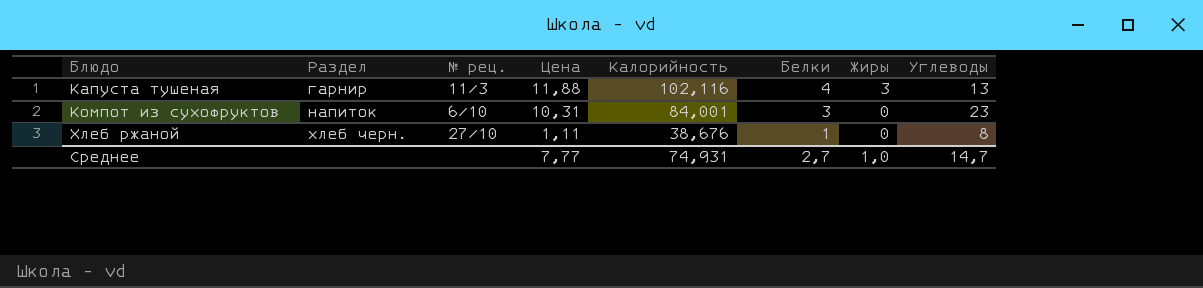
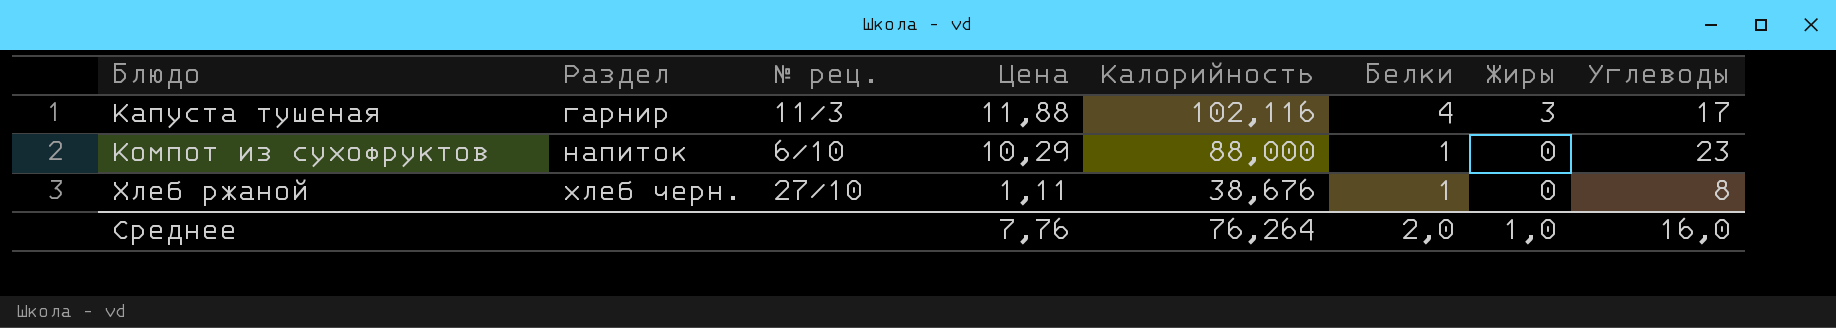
Капуста тушеная | Углеводы: 13 -> 17
Компот из сухофруктов | Цена: 10,31 -> 10,29
Компот из сухофруктов | Калорийность: 84,001 -> 88,000
Компот из сухофруктов | Белки: 3 -> 1
Среднее | Цена: 7,77 -> 7,76
Среднее | Калорийность: 74,931 -> 76,264
Среднее | Белки: 2,7 -> 2,0
Среднее | Углеводы: 14,7 -> 16,0

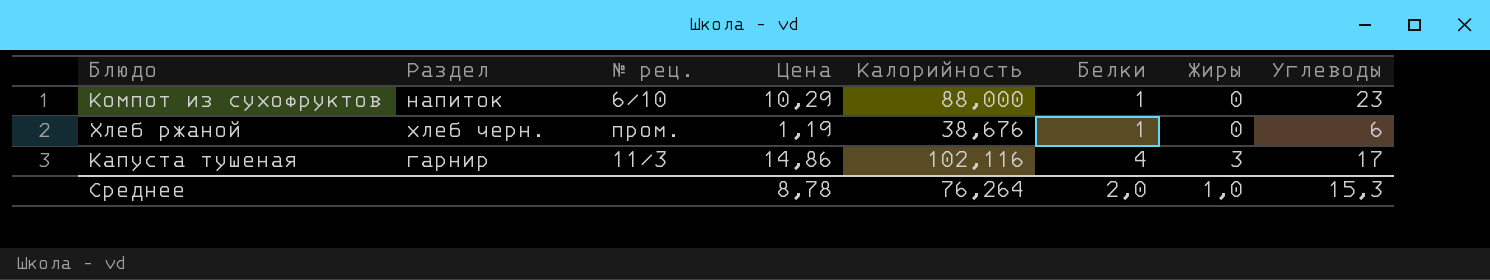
row order: Блюдо ascending -> Белки ascending
Хлеб ржаной | № рец.: 27/10 -> пром.
Хлеб ржаной | Цена: 1,11 -> 1,19
Хлеб ржаной | Углеводы: 8 -> 6
Капуста тушеная | Цена: 11,88 -> 14,86
Среднее | Цена: 7,76 -> 8,78
Среднее | Углеводы: 16,0 -> 15,3

